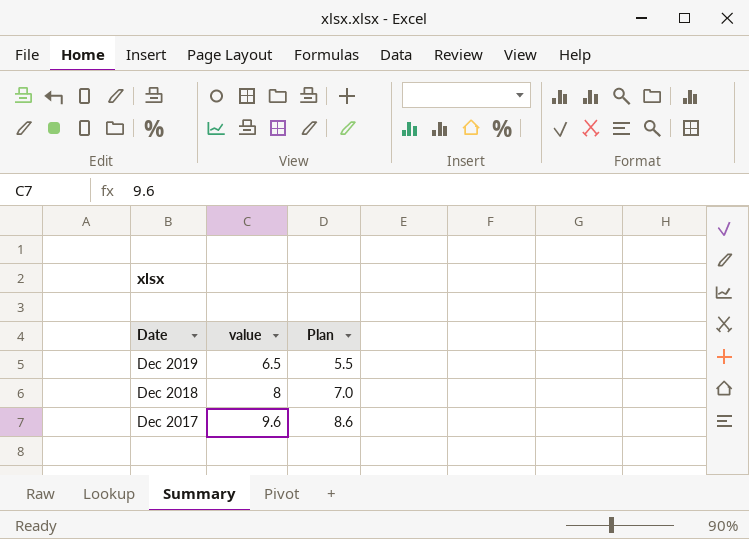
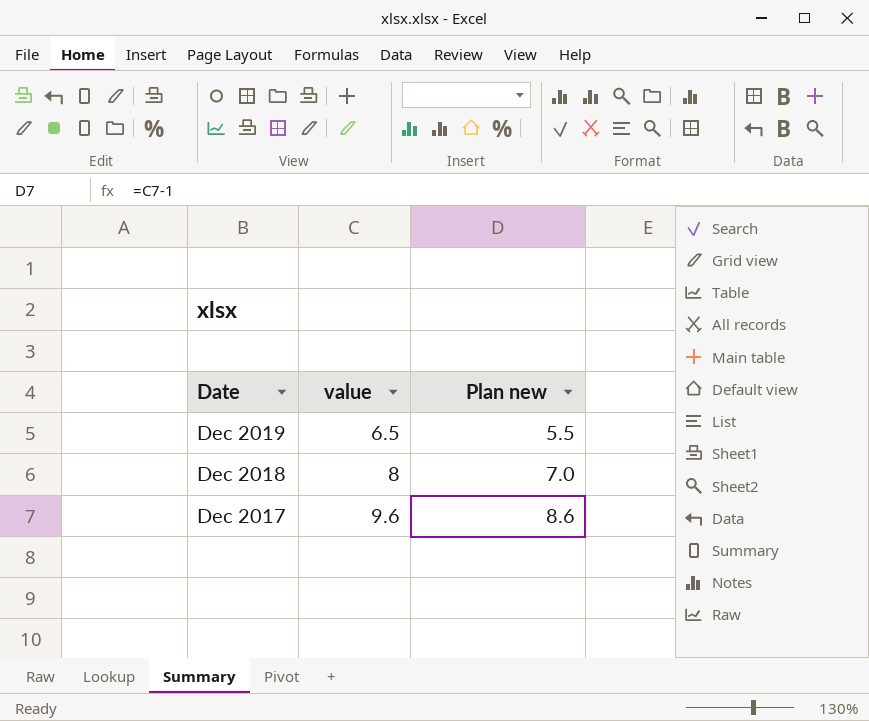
column name: Plan -> Plan new

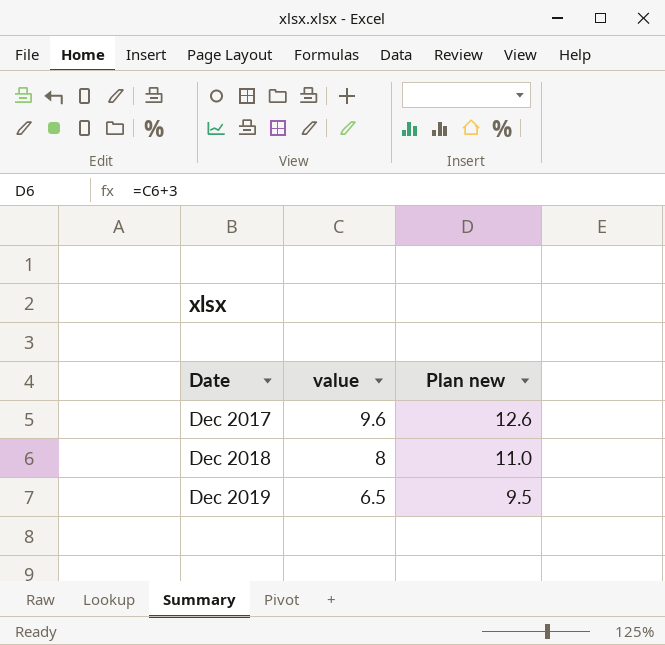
row order: Date descending -> Date ascending
column Plan new | formula: [value] - 1 -> [value] + 3

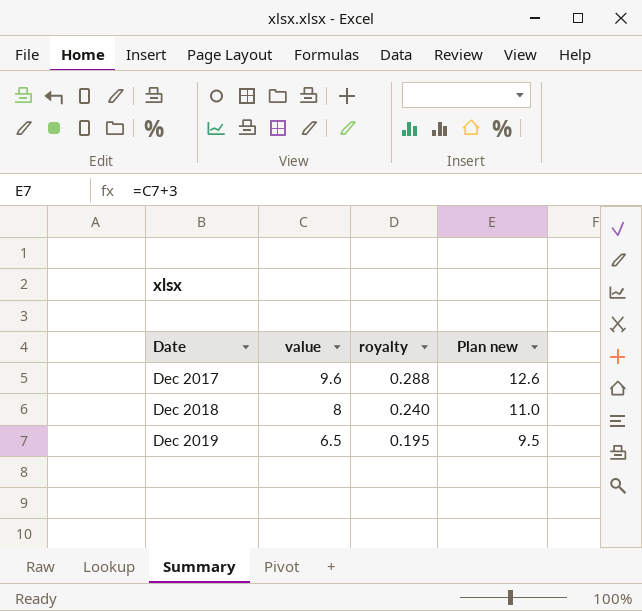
column royalty | formula: none -> [value] * 0.03

